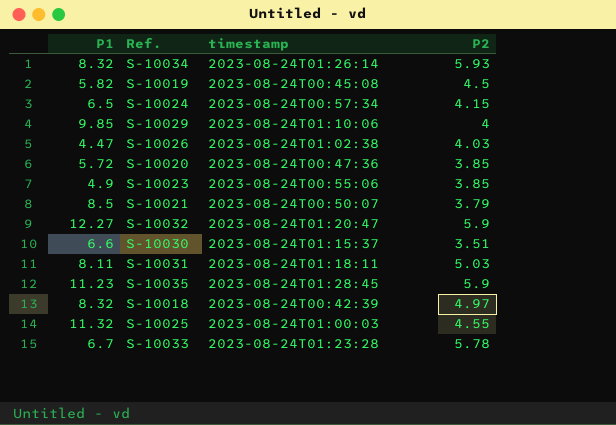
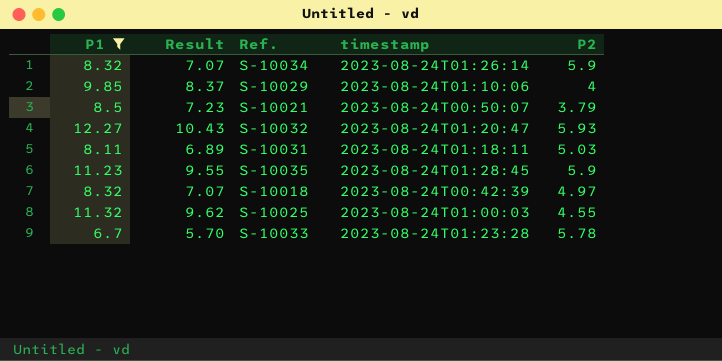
filter: none -> P1 >= 6.7
column Result | formula: none -> [P1] * 0.85
S-10034 | P2: 5.93 -> 5.9
S-10032 | P2: 5.9 -> 5.93

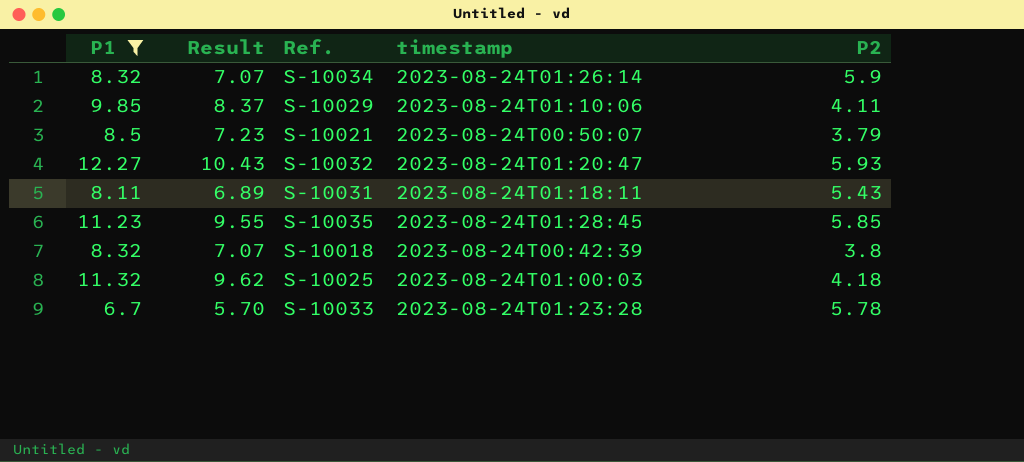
S-10029 | P2: 4 -> 4.11
S-10031 | P2: 5.03 -> 5.43
S-10035 | P2: 5.9 -> 5.85
S-10018 | P2: 4.97 -> 3.8
S-10025 | P2: 4.55 -> 4.18

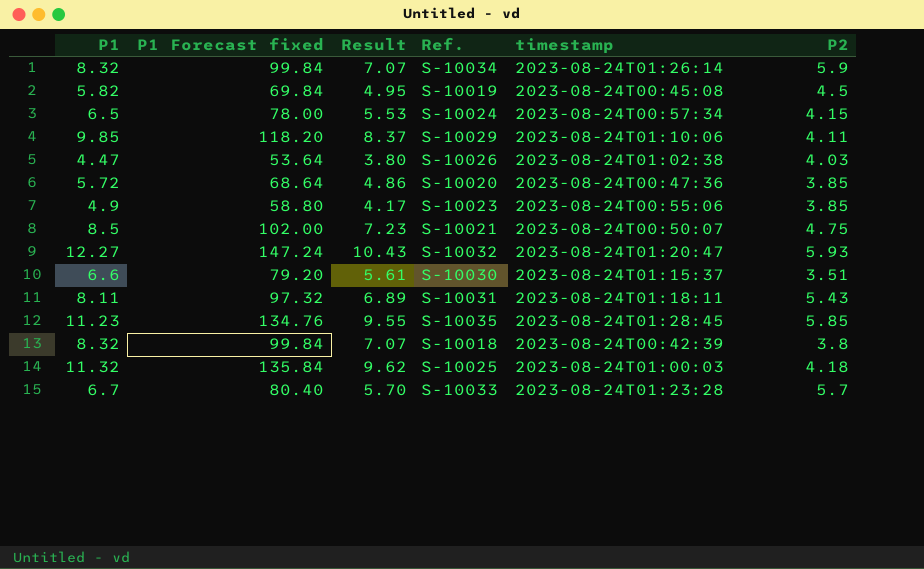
filter: P1 >= 6.7 -> none
column P1 Forecast fixed | formula: none -> [P1] * 12
S-10021 | P2: 3.79 -> 4.75
S-10033 | P2: 5.78 -> 5.7

